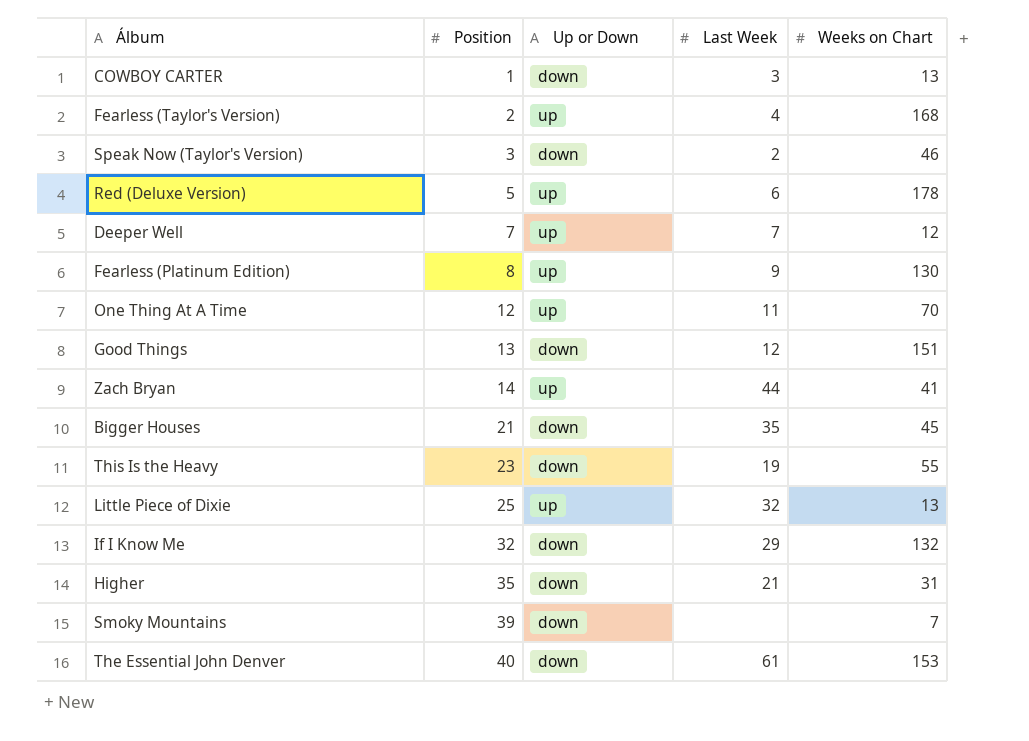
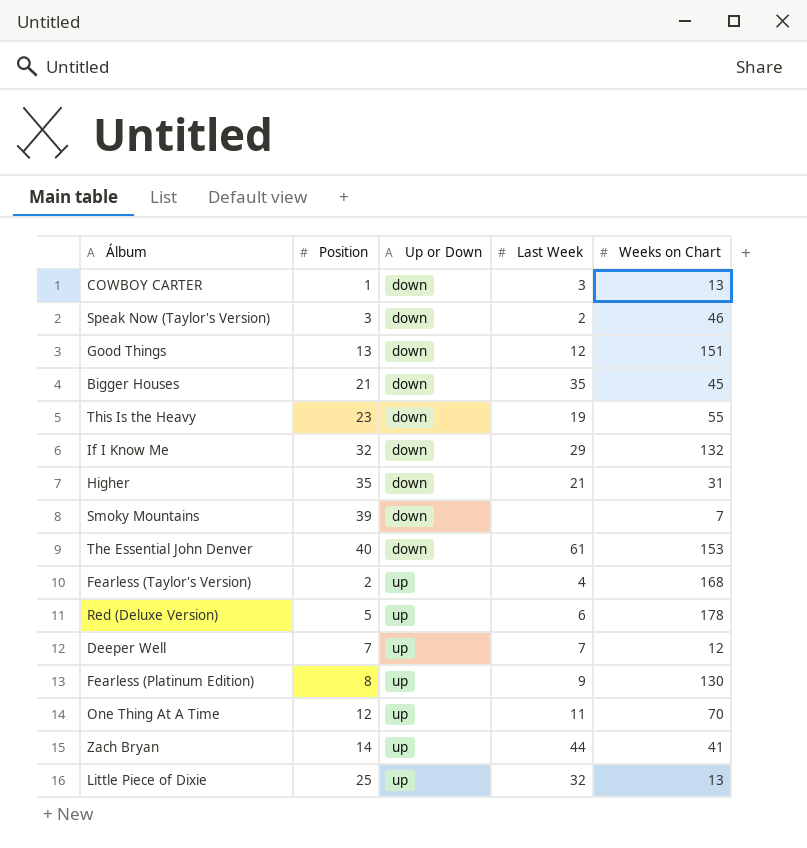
row order: Position ascending -> Up or Down ascending

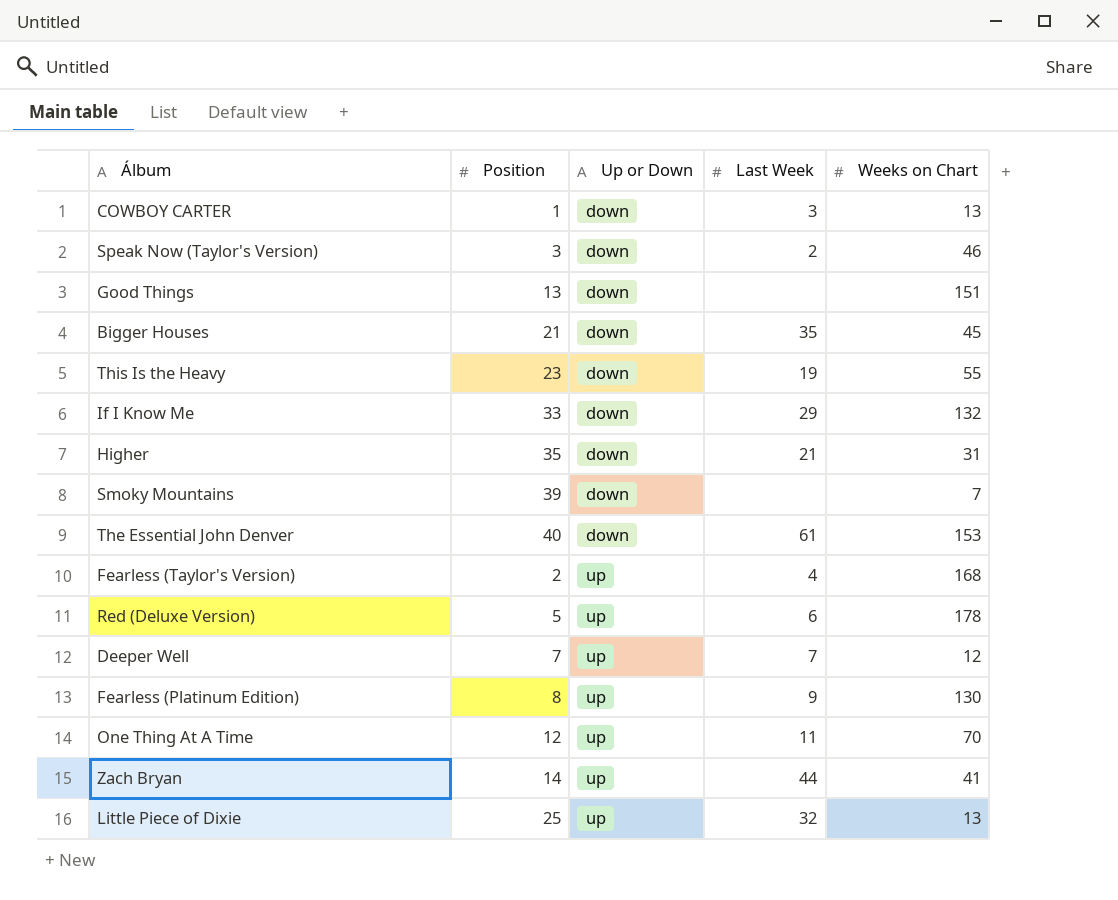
Good Things | Last Week: 12 -> none
If I Know Me | Position: 32 -> 33

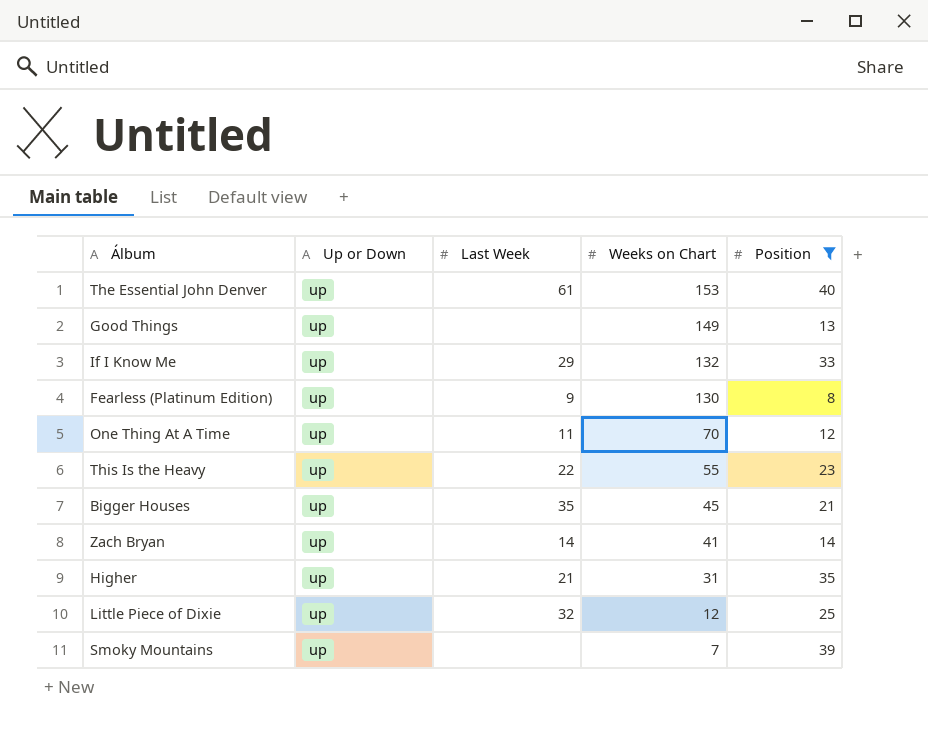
filter: none -> Position >= 8
row order: Up or Down ascending -> Weeks on Chart descending
column Position | position: 2 -> 5
The Essential John Denver | Up or Down: down -> up
Good Things | Up or Down: down -> up
Good Things | Weeks on Chart: 151 -> 149
If I Know Me | Up or Down: down -> up
This Is the Heavy | Up or Down: down -> up
This Is the Heavy | Last Week: 19 -> 22
Bigger Houses | Up or Down: down -> up
Zach Bryan | Last Week: 44 -> 14
Higher | Up or Down: down -> up
Little Piece of Dixie | Weeks on Chart: 13 -> 12
Smoky Mountains | Up or Down: down -> up

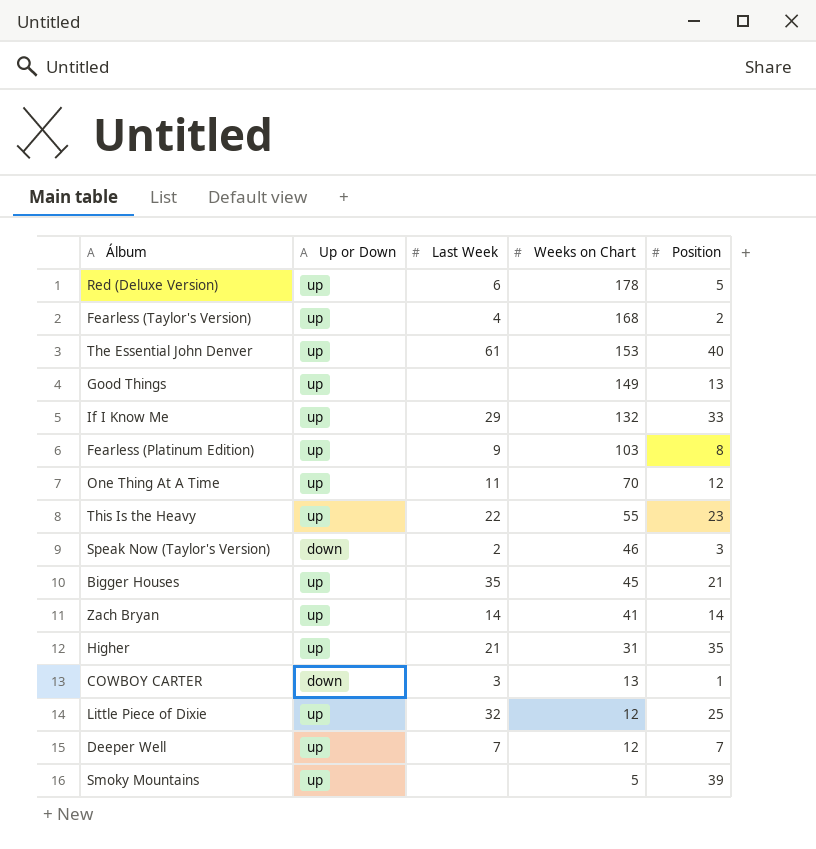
filter: Position >= 8 -> none
Fearless (Platinum Edition) | Weeks on Chart: 130 -> 103
Smoky Mountains | Weeks on Chart: 7 -> 5

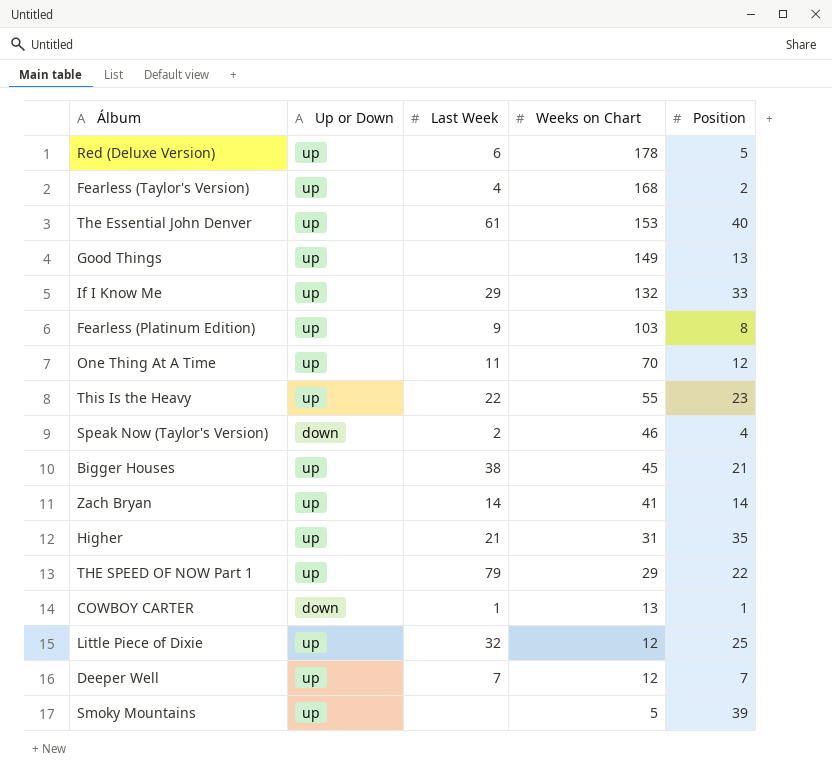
Speak Now (Taylor's Version) | Position: 3 -> 4
Bigger Houses | Last Week: 35 -> 38
row THE SPEED OF NOW Part 1: none -> up | 79 | 29 | 22
COWBOY CARTER | Last Week: 3 -> 1

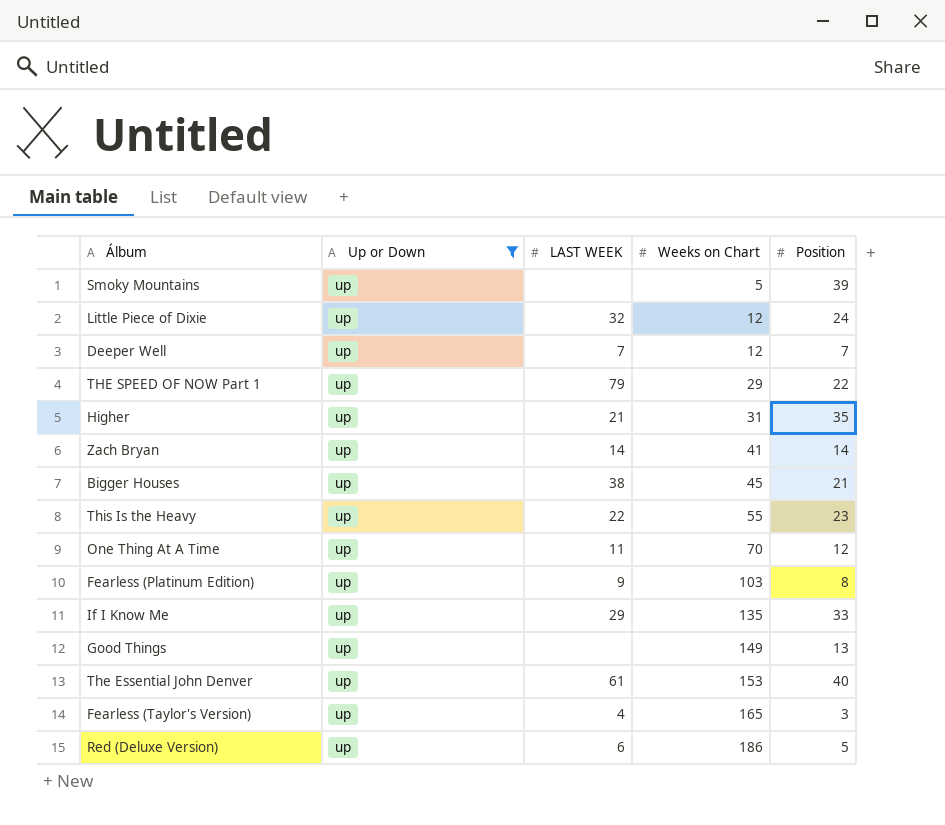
filter: none -> Up or Down = up
row order: Weeks on Chart descending -> Weeks on Chart ascending
column name: Last Week -> LAST WEEK
Little Piece of Dixie | Position: 25 -> 24
If I Know Me | Weeks on Chart: 132 -> 135
Fearless (Taylor's Version) | Weeks on Chart: 168 -> 165
Fearless (Taylor's Version) | Position: 2 -> 3
Red (Deluxe Version) | Weeks on Chart: 178 -> 186

